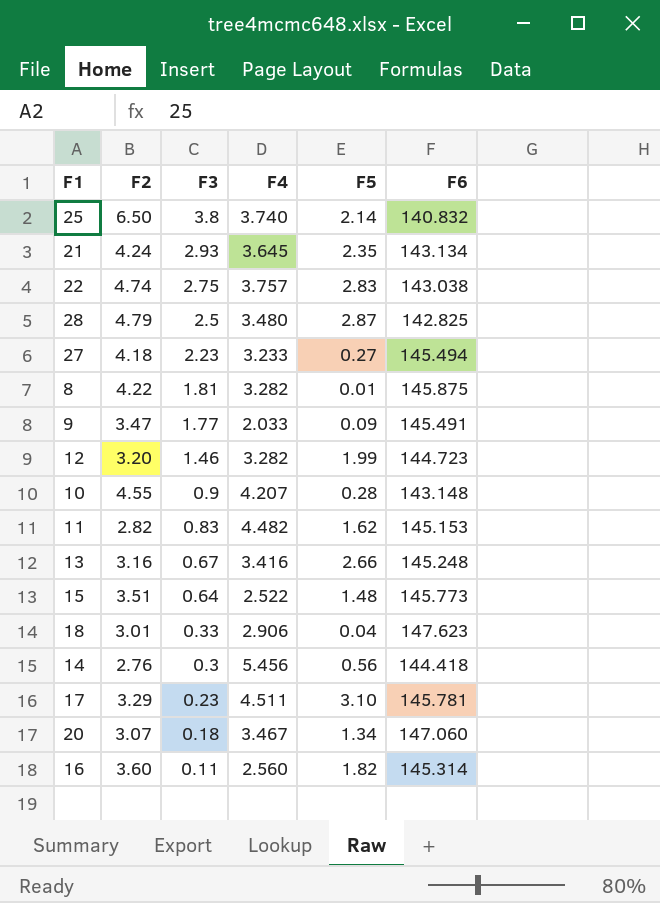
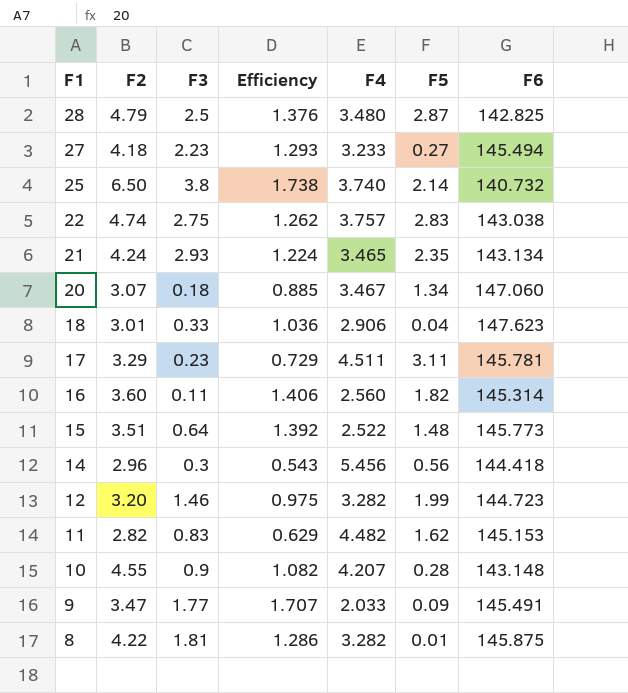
row order: F3 descending -> F1 descending
column Efficiency | formula: none -> [F2] / [F4]
row 13: 3.16 | 0.67 | 3.416 | 2.66 | 145.248 -> none
25 | F6: 140.832 -> 140.732
21 | F4: 3.645 -> 3.465
17 | F5: 3.10 -> 3.11
14 | F2: 2.76 -> 2.96

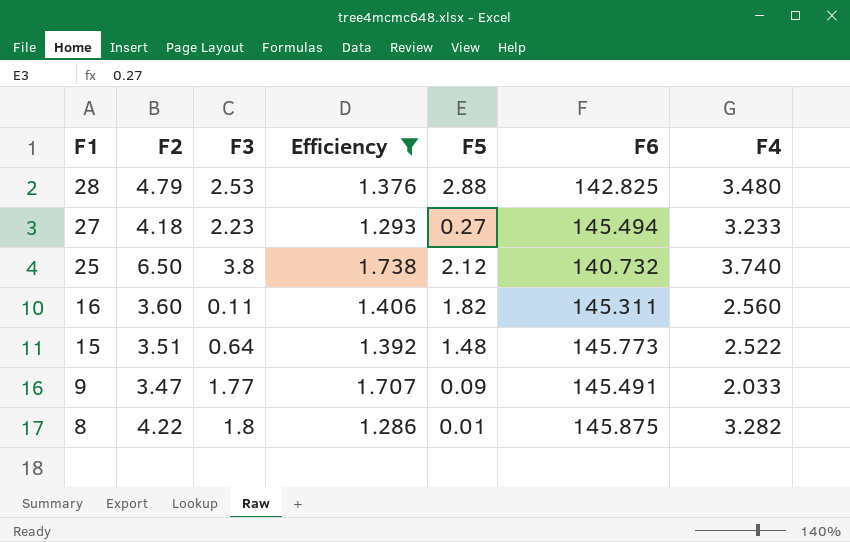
filter: none -> Efficiency >= 1.286
column F4 | position: 5 -> 7
28 | F3: 2.5 -> 2.53
28 | F5: 2.87 -> 2.88
25 | F5: 2.14 -> 2.12
16 | F6: 145.314 -> 145.311
8 | F3: 1.81 -> 1.8

